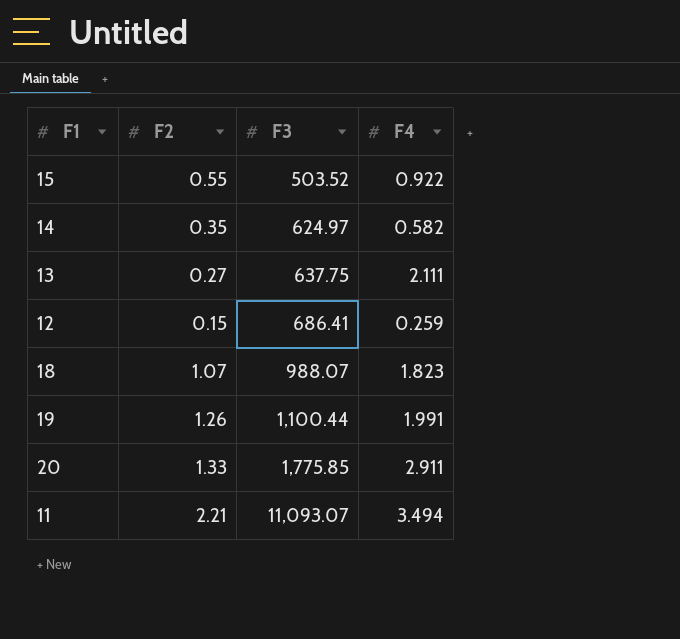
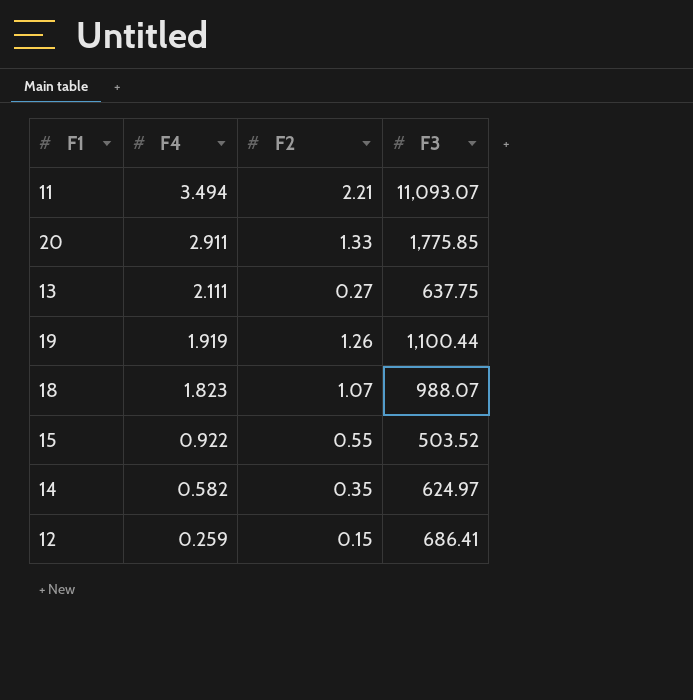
row order: F3 ascending -> F4 descending
column F4 | position: 4 -> 2
19 | F4: 1.991 -> 1.919

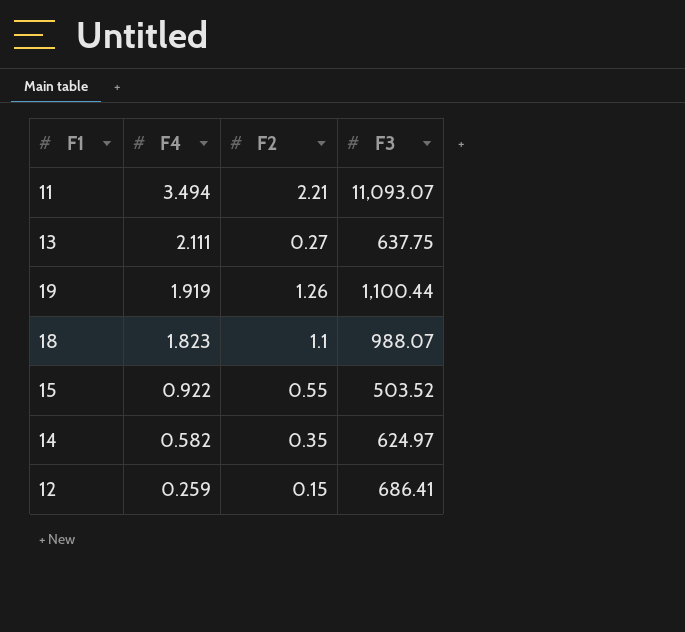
row 20: 2.911 | 1.33 | 1,775.85 -> none
18 | F2: 1.07 -> 1.1

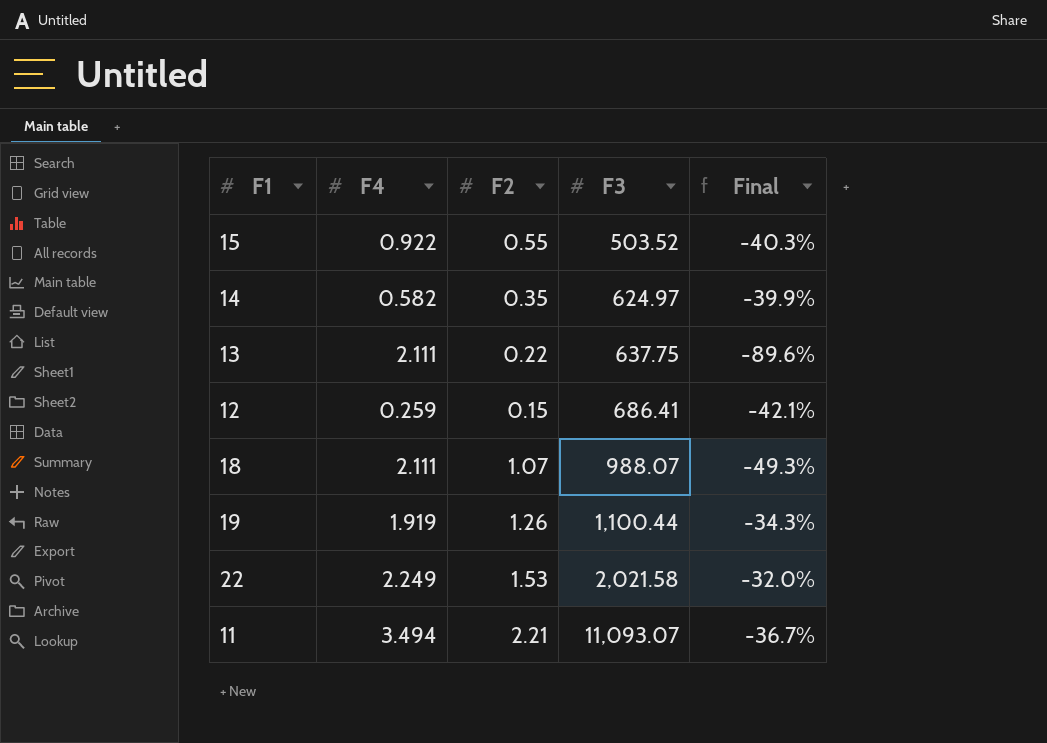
row order: F4 descending -> F3 ascending
column Final | formula: none -> ([F2] - [F4]) / [F4]
13 | F2: 0.27 -> 0.22
18 | F4: 1.823 -> 2.111
18 | F2: 1.1 -> 1.07
row 22: none -> 2.249 | 1.53 | 2,021.58 | -32.0%

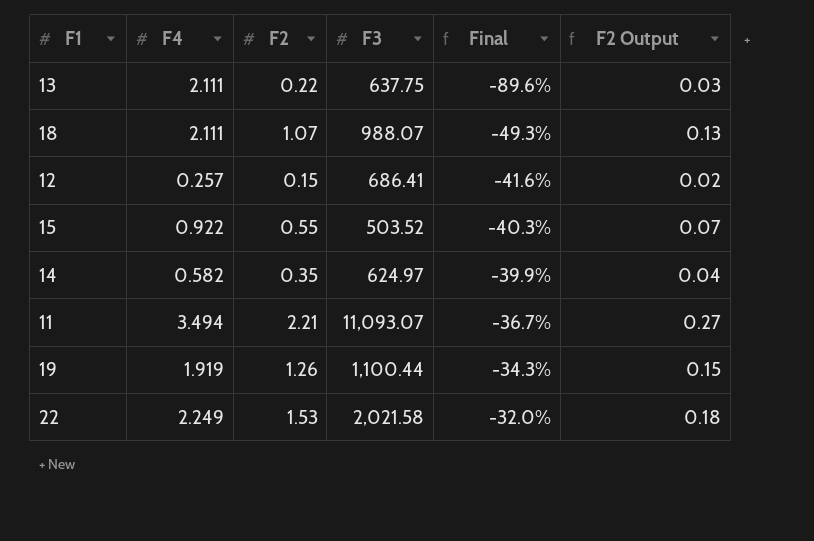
row order: F3 ascending -> Final ascending
column F2 Output | formula: none -> [F2] * 0.12
12 | F4: 0.259 -> 0.257
12 | Final: -42.1% -> -41.6%

